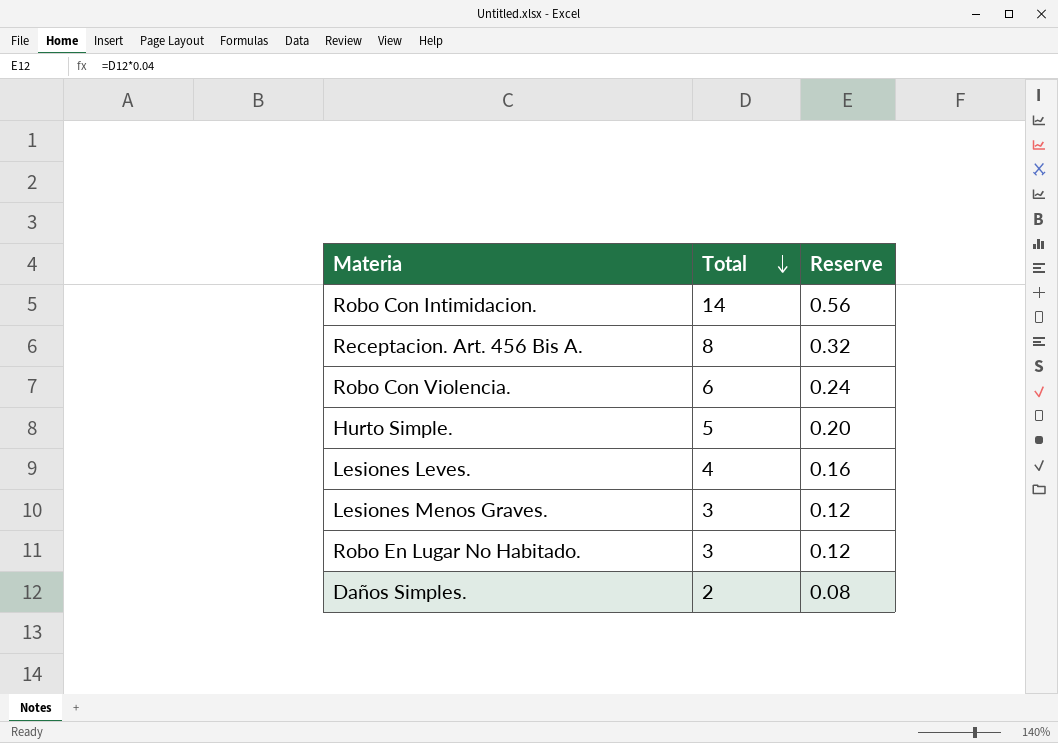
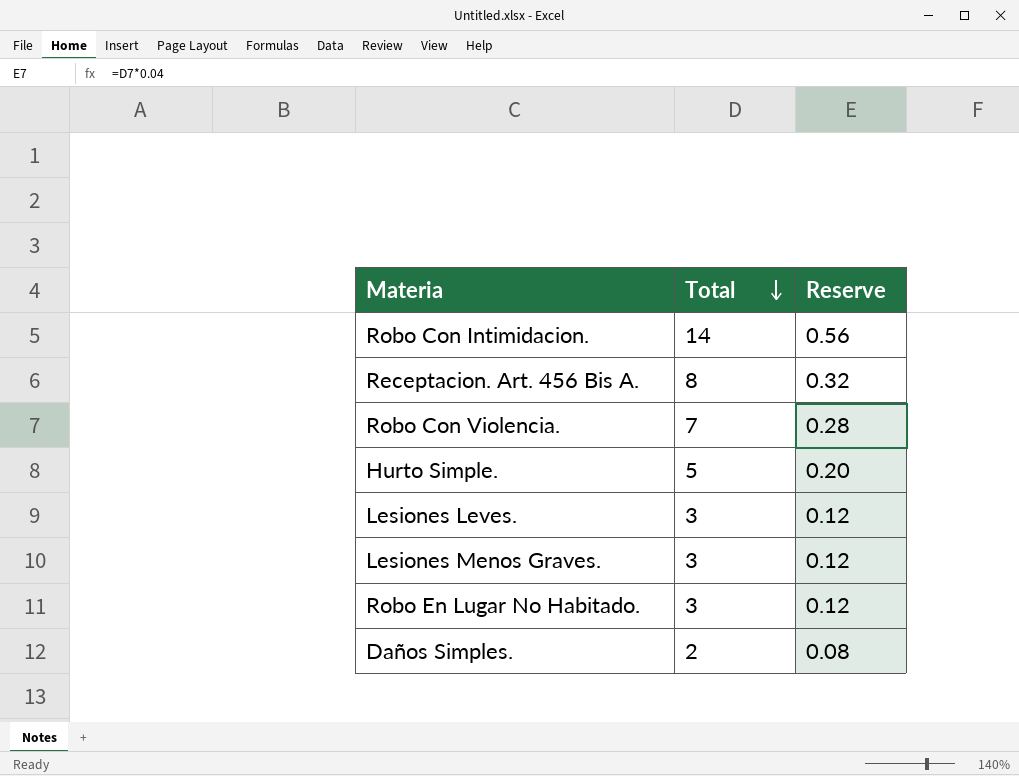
Robo Con Violencia. | Total: 6 -> 7
Robo Con Violencia. | Reserve: 0.24 -> 0.28
Lesiones Leves. | Total: 4 -> 3
Lesiones Leves. | Reserve: 0.16 -> 0.12

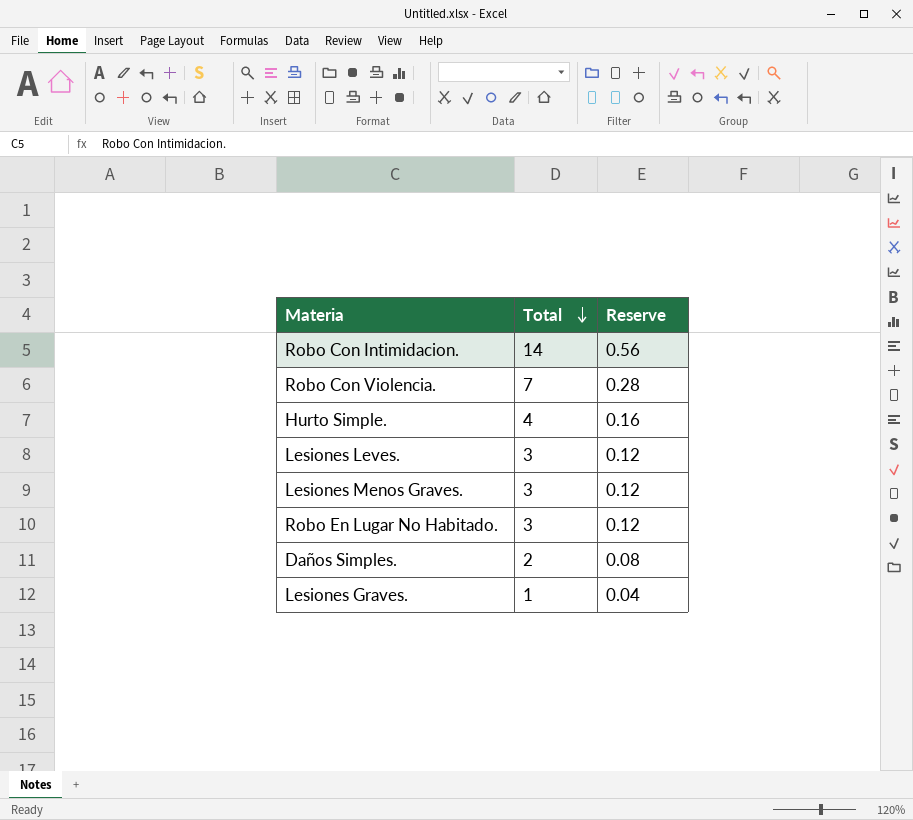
row Receptacion. Art. 456 Bis A.: 8 | 0.32 -> none
Hurto Simple. | Total: 5 -> 4
Hurto Simple. | Reserve: 0.20 -> 0.16
row Lesiones Graves.: none -> 1 | 0.04

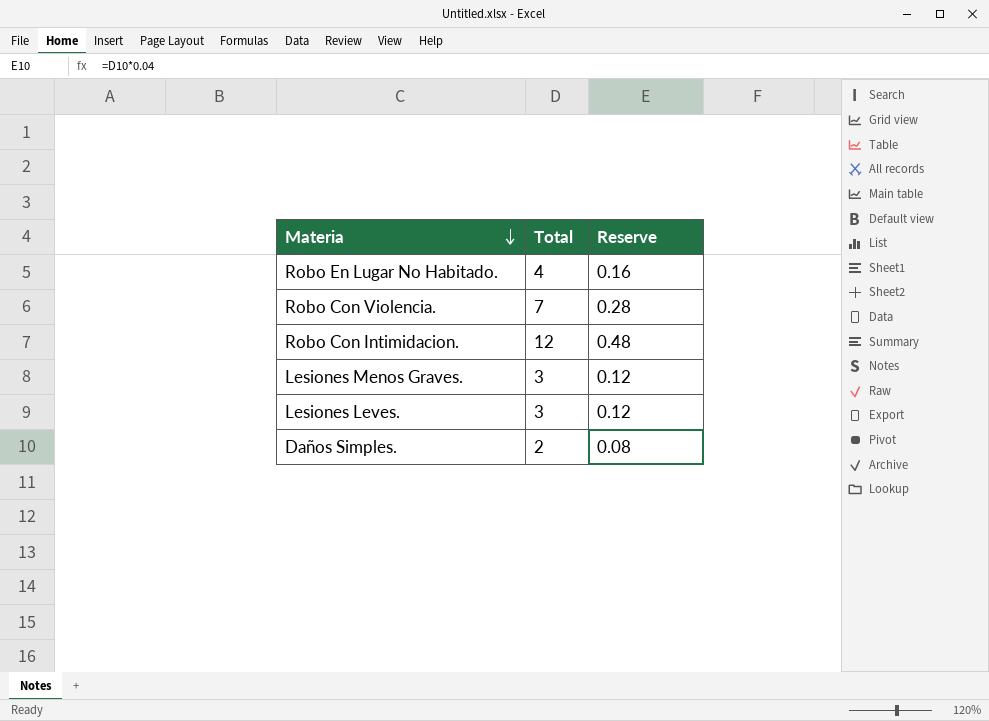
row order: Total descending -> Materia descending
row Hurto Simple.: 4 | 0.16 -> none
row Lesiones Graves.: 1 | 0.04 -> none
Robo En Lugar No Habitado. | Total: 3 -> 4
Robo En Lugar No Habitado. | Reserve: 0.12 -> 0.16
Robo Con Intimidacion. | Total: 14 -> 12
Robo Con Intimidacion. | Reserve: 0.56 -> 0.48

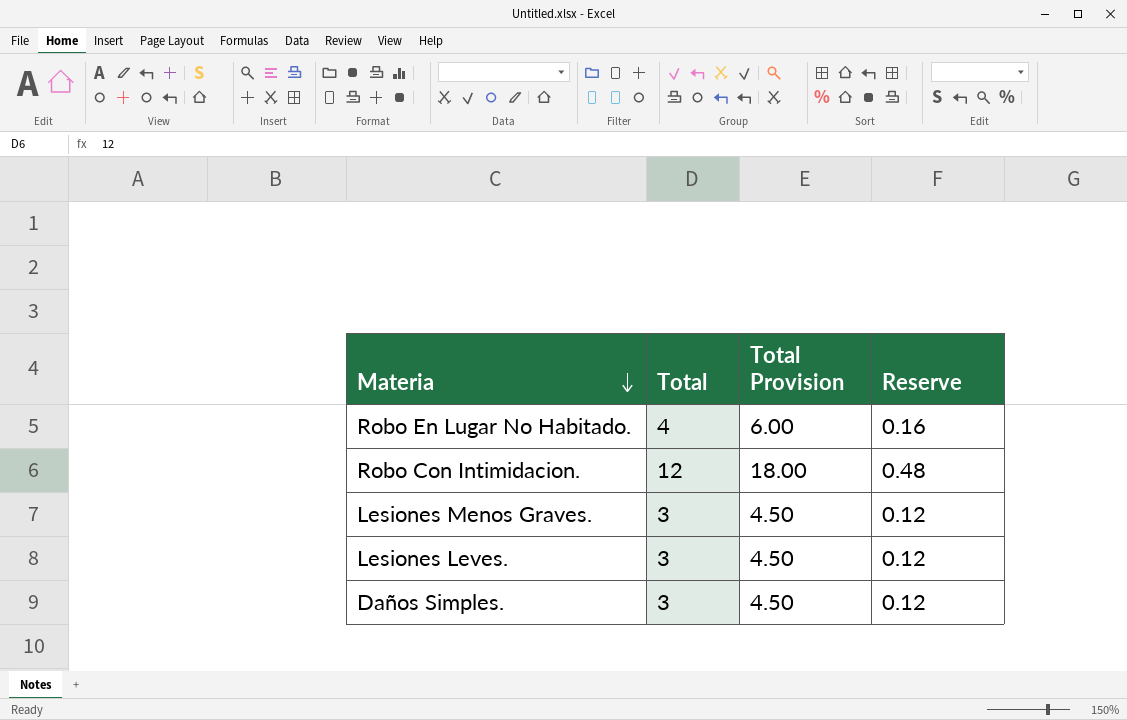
column Total Provision | formula: none -> [Total] * 1.5
row Robo Con Violencia.: 7 | 0.28 -> none
Daños Simples. | Total: 2 -> 3
Daños Simples. | Reserve: 0.08 -> 0.12

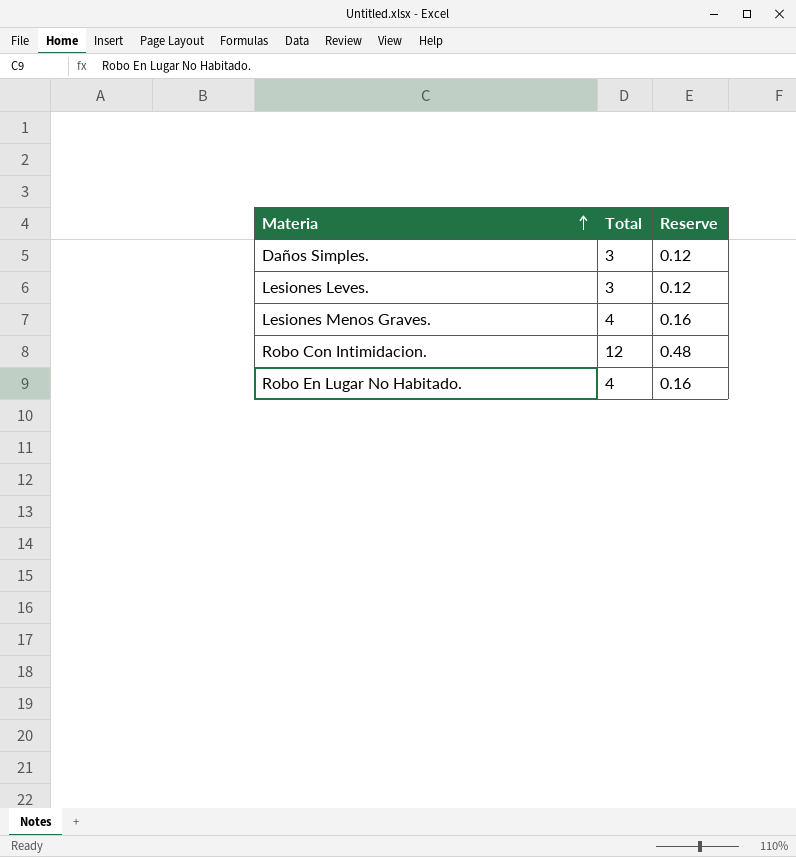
row order: Materia descending -> Materia ascending
column Total Provision | formula: [Total] * 1.5 -> none
Lesiones Menos Graves. | Total: 3 -> 4
Lesiones Menos Graves. | Reserve: 0.12 -> 0.16

